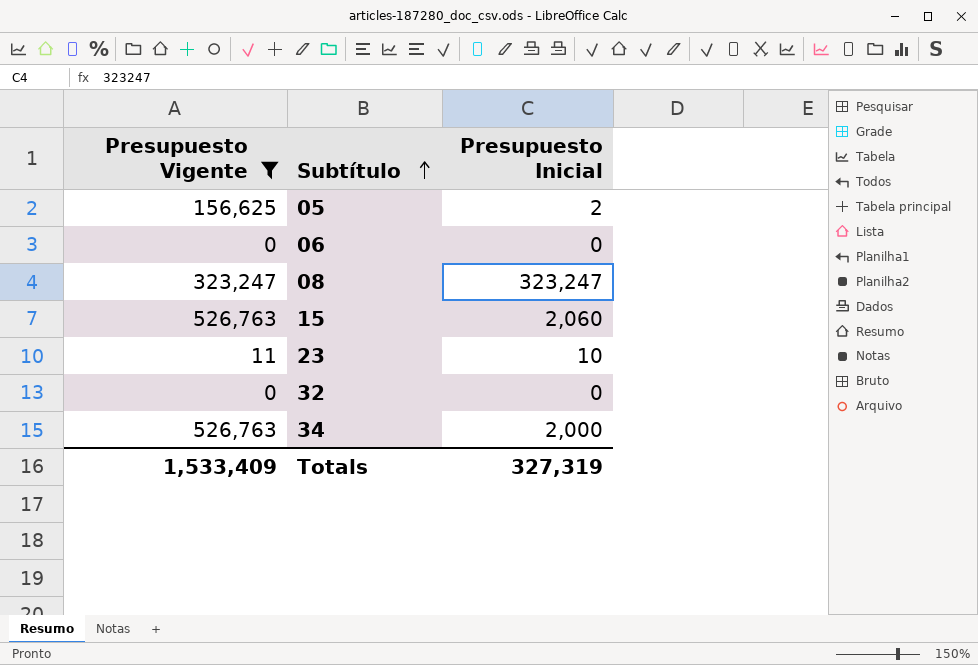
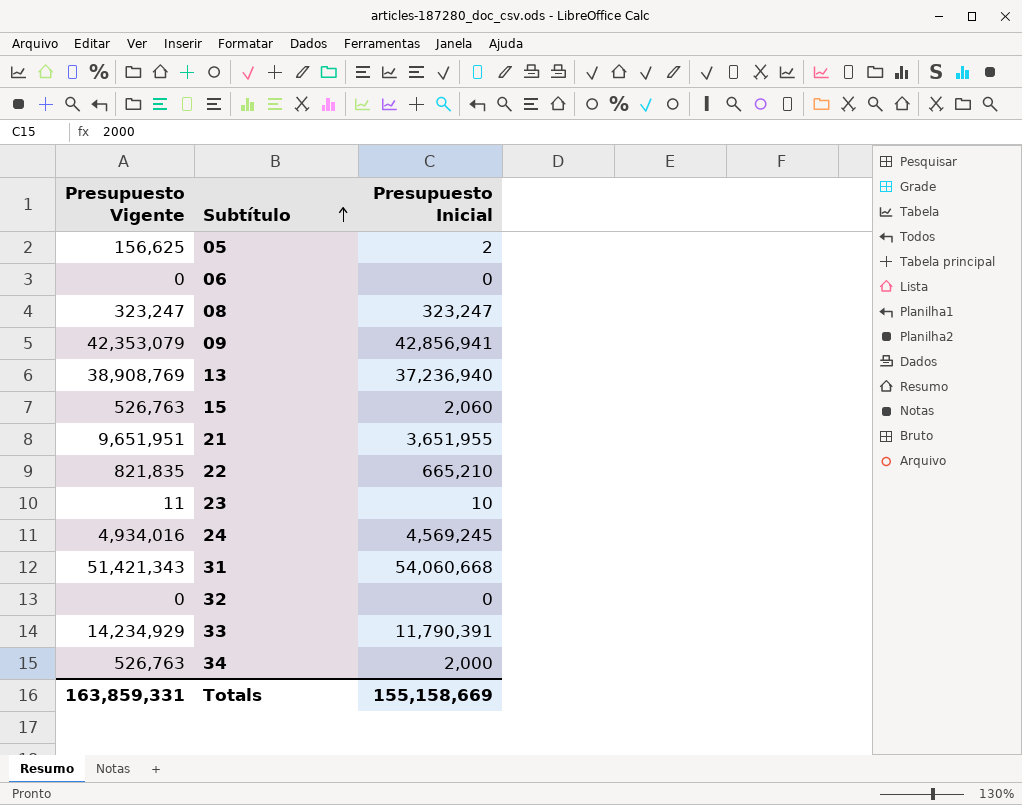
filter: Presupuesto Vigente <= 526,763 -> none
Totals | Presupuesto Vigente: 1,533,409 -> 163,859,331
Totals | Presupuesto Inicial: 327,319 -> 155,158,669

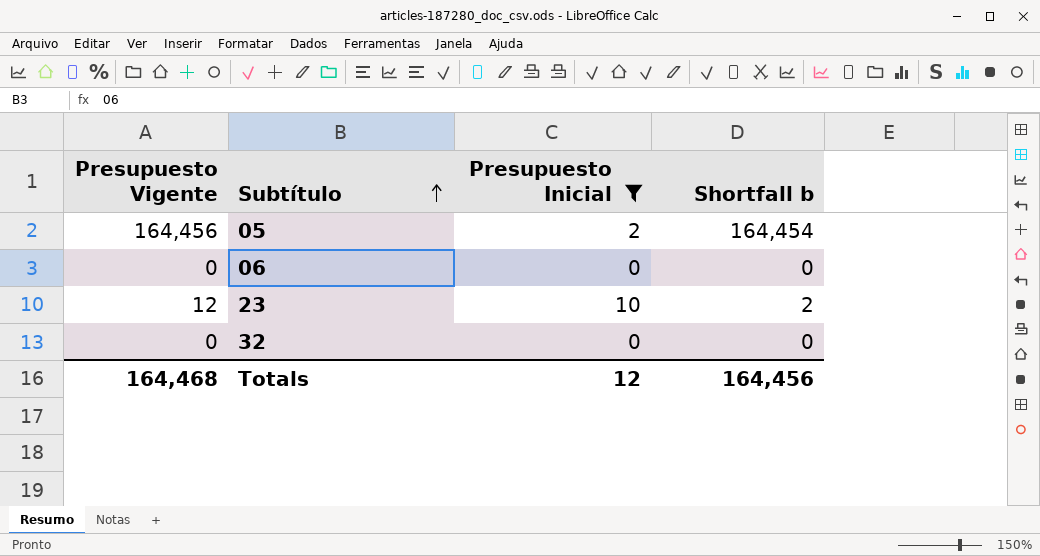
filter: none -> Presupuesto Inicial <= 10
column Shortfall b | formula: none -> [Presupuesto Vigente] - [Presupuesto Inicial]
05 | Presupuesto Vigente: 156,625 -> 164,456
23 | Presupuesto Vigente: 11 -> 12
Totals | Presupuesto Vigente: 163,859,331 -> 164,468
Totals | Presupuesto Inicial: 155,158,669 -> 12

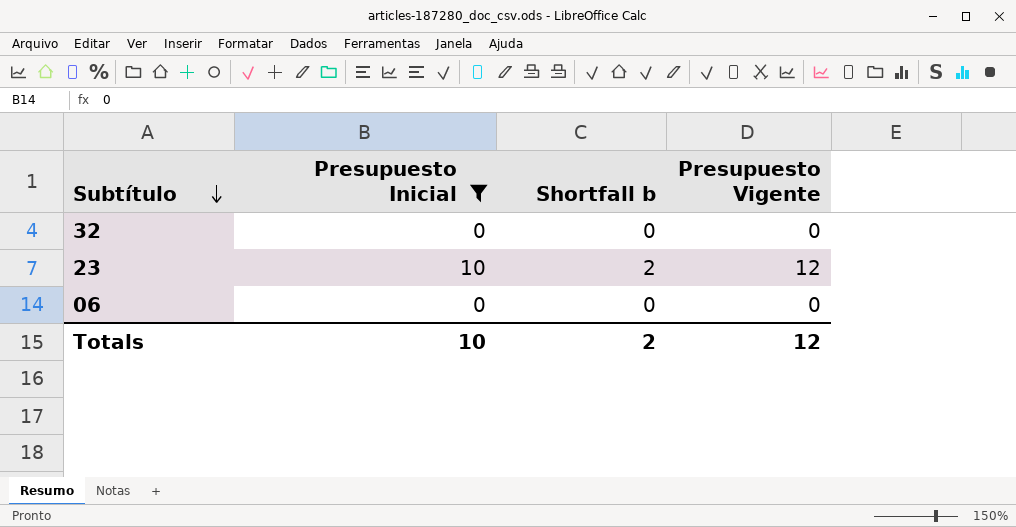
row order: Subtítulo ascending -> Subtítulo descending
column Presupuesto Vigente | position: 1 -> 4
row 05: 164,456 | 2 | 164,454 -> none
Totals | Presupuesto Inicial: 12 -> 10
Totals | Shortfall b: 164,456 -> 2
Totals | Presupuesto Vigente: 164,468 -> 12

